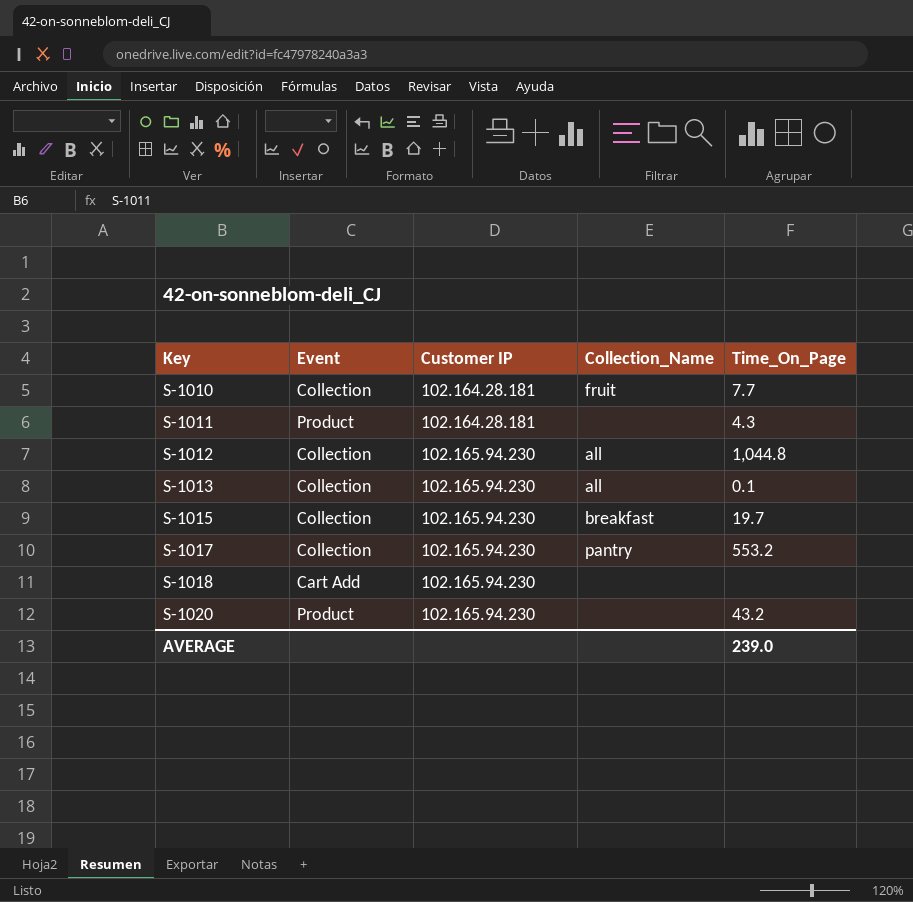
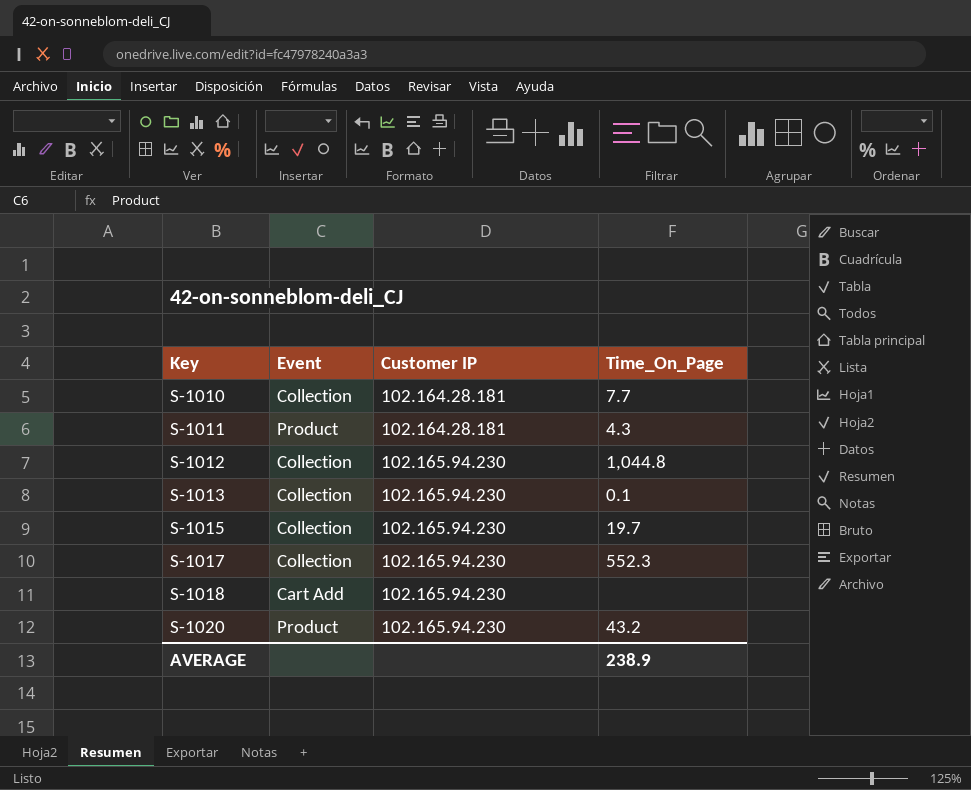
column Collection_Name | position: 4 -> none
S-1017 | Time_On_Page: 553.2 -> 552.3
AVERAGE | Time_On_Page: 239.0 -> 238.9

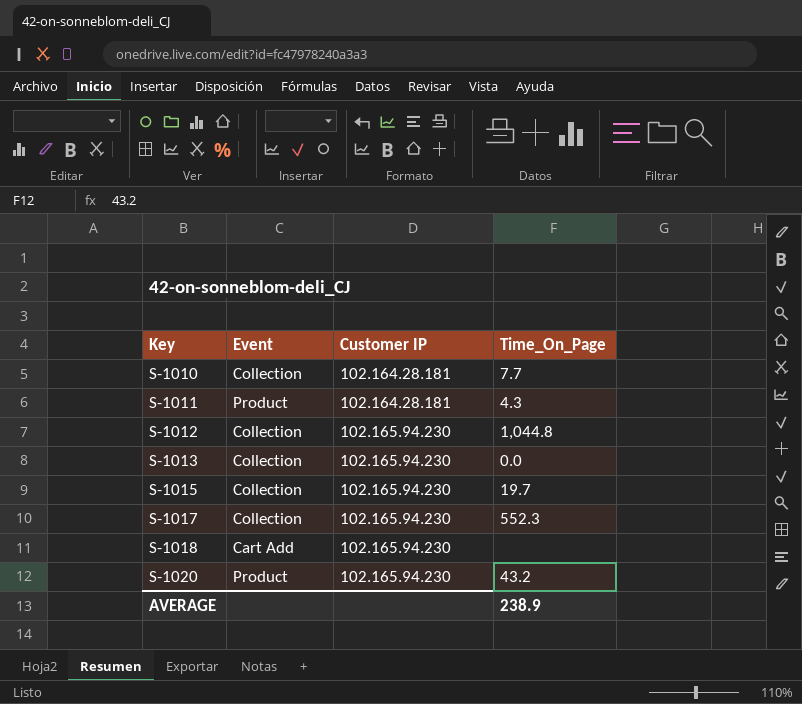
S-1013 | Time_On_Page: 0.1 -> 0.0

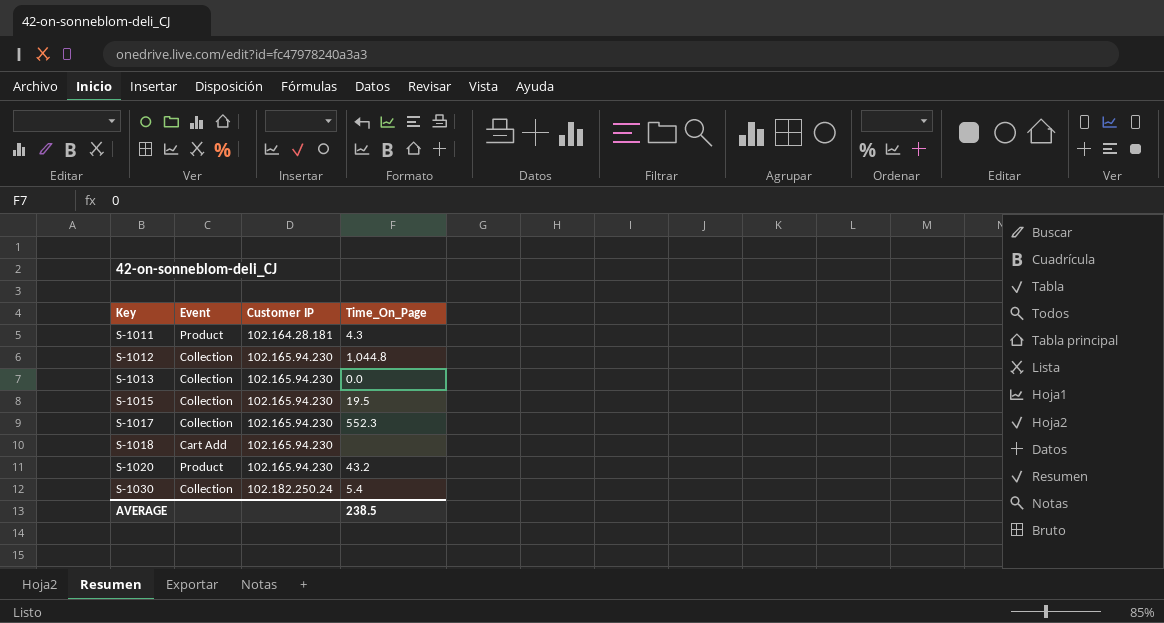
row S-1010: Collection | 102.164.28.181 | 7.7 -> none
S-1015 | Time_On_Page: 19.7 -> 19.5
row S-1030: none -> Collection | 102.182.250.24 | 5.4
AVERAGE | Time_On_Page: 238.9 -> 238.5

